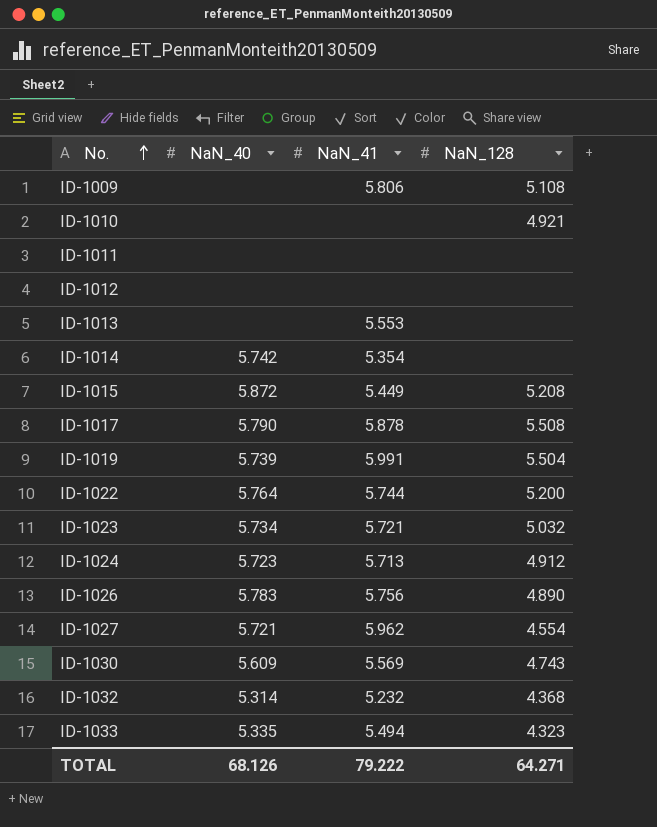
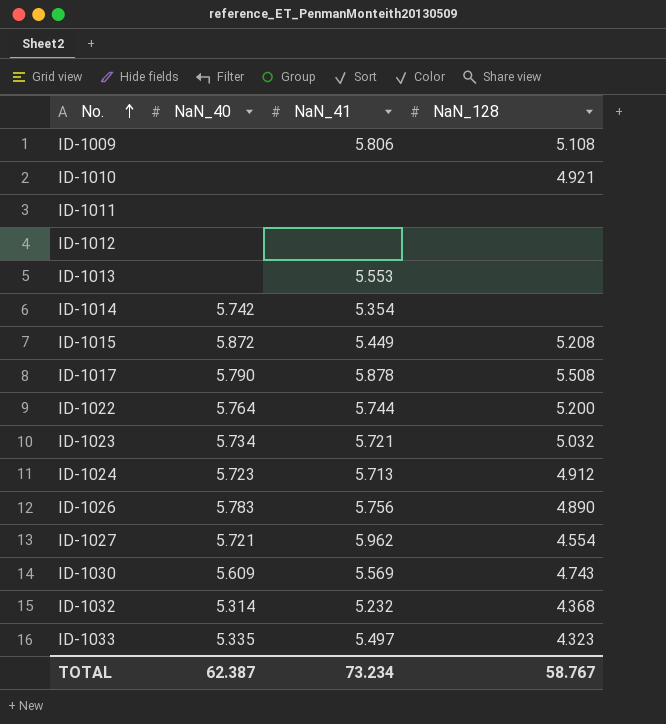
row ID-1019: 5.739 | 5.991 | 5.504 -> none
ID-1033 | NaN_41: 5.494 -> 5.497
TOTAL | NaN_40: 68.126 -> 62.387
TOTAL | NaN_41: 79.222 -> 73.234
TOTAL | NaN_128: 64.271 -> 58.767

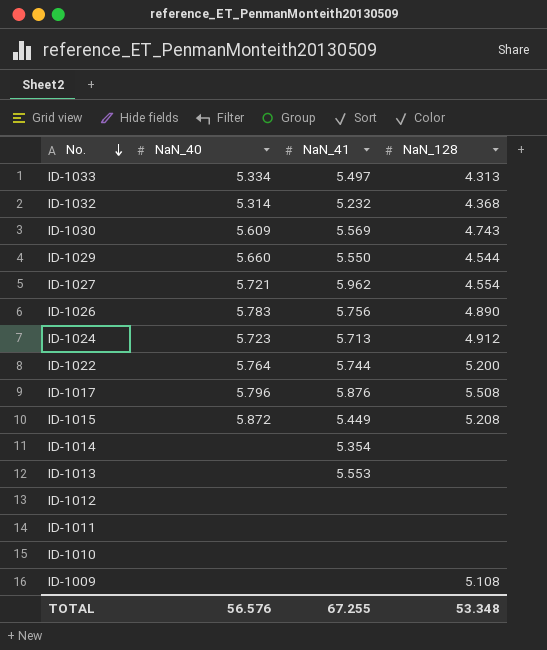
row order: No. ascending -> No. descending
row ID-1023: 5.734 | 5.721 | 5.032 -> none
ID-1033 | NaN_40: 5.335 -> 5.334
ID-1033 | NaN_128: 4.323 -> 4.313
row ID-1029: none -> 5.660 | 5.550 | 4.544
ID-1017 | NaN_40: 5.790 -> 5.796
ID-1017 | NaN_41: 5.878 -> 5.876
ID-1014 | NaN_40: 5.742 -> none
ID-1010 | NaN_128: 4.921 -> none
ID-1009 | NaN_41: 5.806 -> none
TOTAL | NaN_40: 62.387 -> 56.576
TOTAL | NaN_41: 73.234 -> 67.255
TOTAL | NaN_128: 58.767 -> 53.348

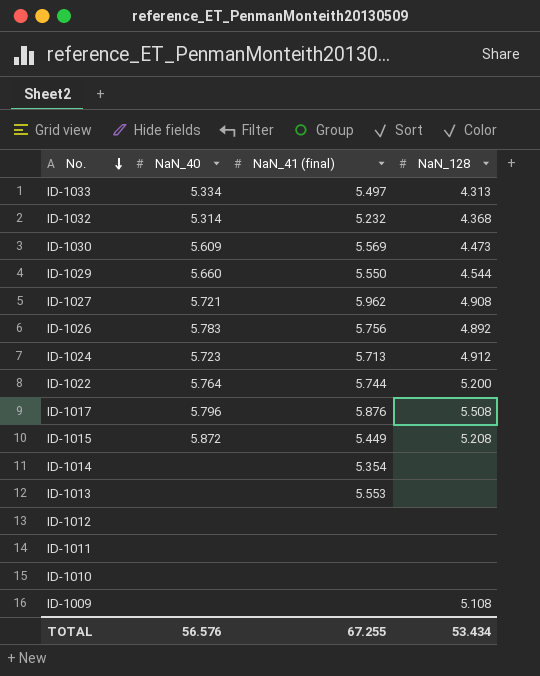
column name: NaN_41 -> NaN_41 (final)
ID-1030 | NaN_128: 4.743 -> 4.473
ID-1027 | NaN_128: 4.554 -> 4.908
ID-1026 | NaN_128: 4.890 -> 4.892
TOTAL | NaN_128: 53.348 -> 53.434

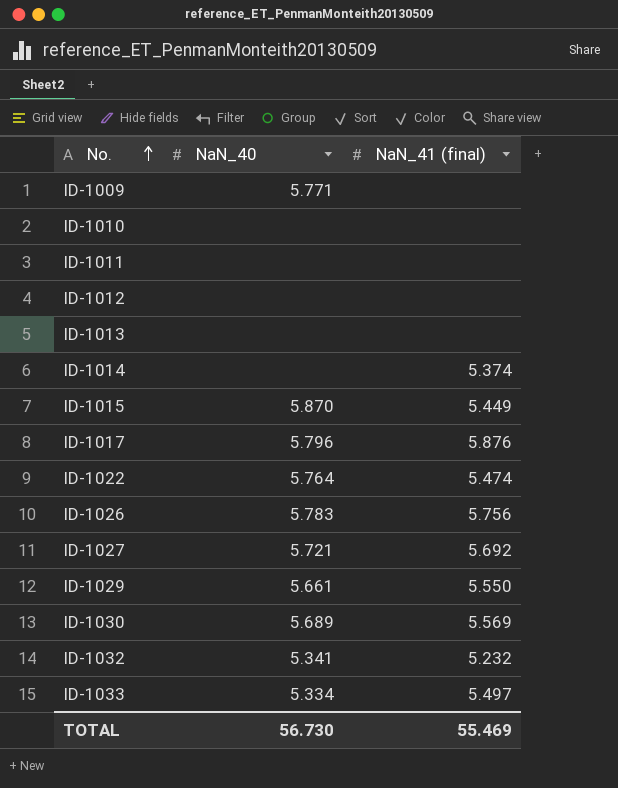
row order: No. descending -> No. ascending
column NaN_128 | position: 4 -> none
row ID-1024: 5.723 | 5.713 | 4.912 -> none
ID-1009 | NaN_40: none -> 5.771
ID-1013 | NaN_41 (final): 5.553 -> none
ID-1014 | NaN_41 (final): 5.354 -> 5.374
ID-1015 | NaN_40: 5.872 -> 5.870
ID-1022 | NaN_41 (final): 5.744 -> 5.474
ID-1027 | NaN_41 (final): 5.962 -> 5.692
ID-1029 | NaN_40: 5.660 -> 5.661
ID-1030 | NaN_40: 5.609 -> 5.689
ID-1032 | NaN_40: 5.314 -> 5.341
TOTAL | NaN_40: 56.576 -> 56.730
TOTAL | NaN_41 (final): 67.255 -> 55.469

